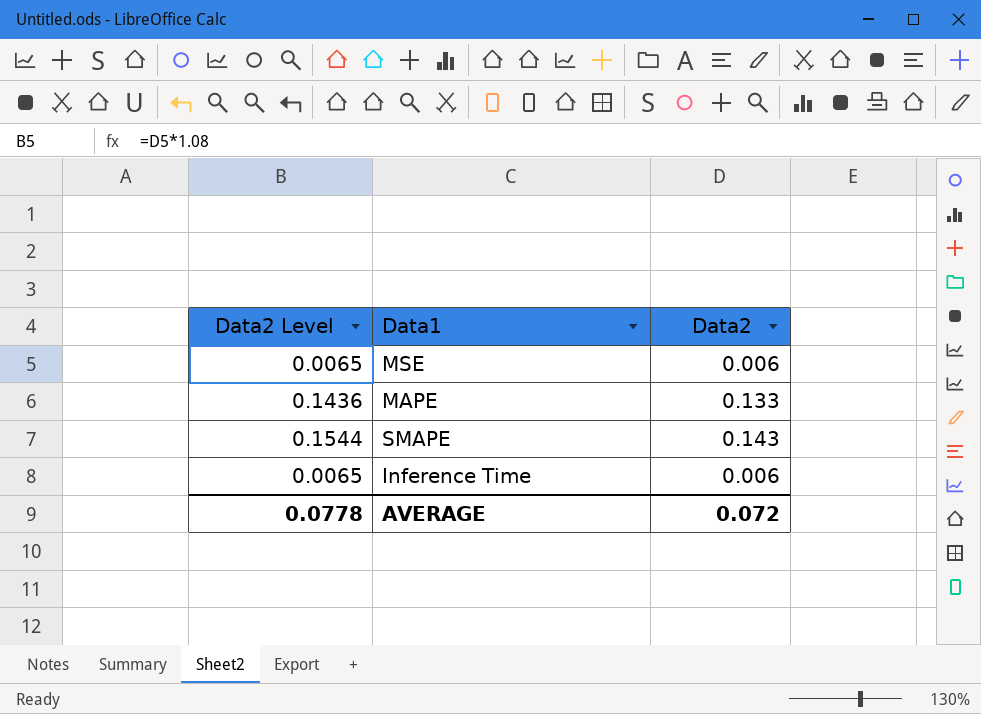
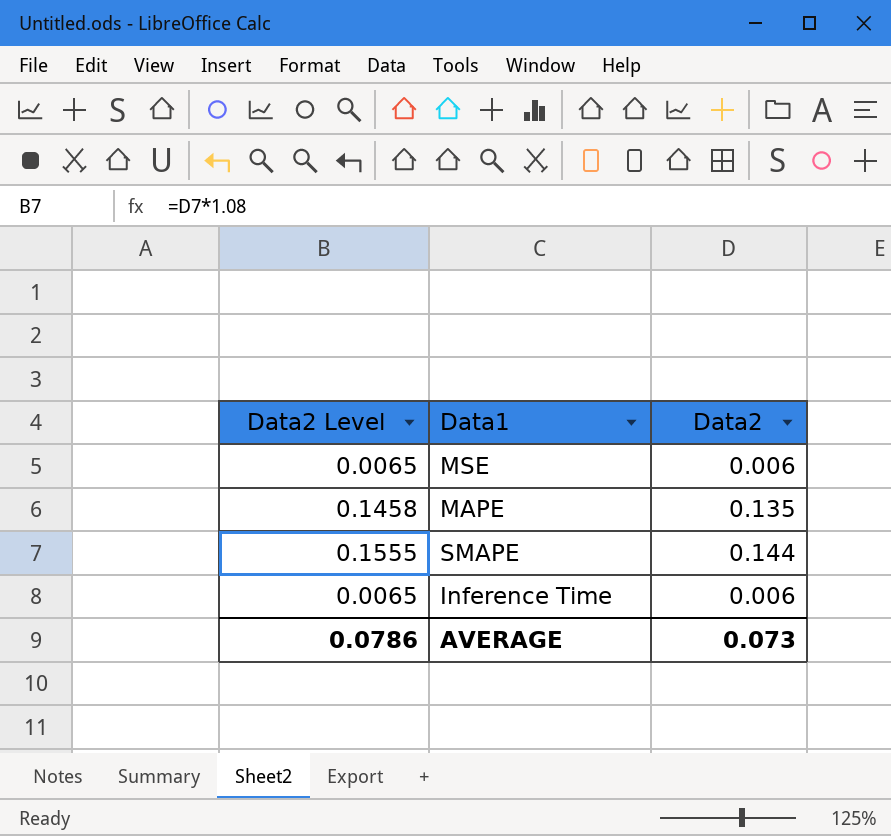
MAPE | Data2 Level: 0.1436 -> 0.1458
MAPE | Data2: 0.133 -> 0.135
SMAPE | Data2 Level: 0.1544 -> 0.1555
SMAPE | Data2: 0.143 -> 0.144
AVERAGE | Data2 Level: 0.0778 -> 0.0786
AVERAGE | Data2: 0.072 -> 0.073

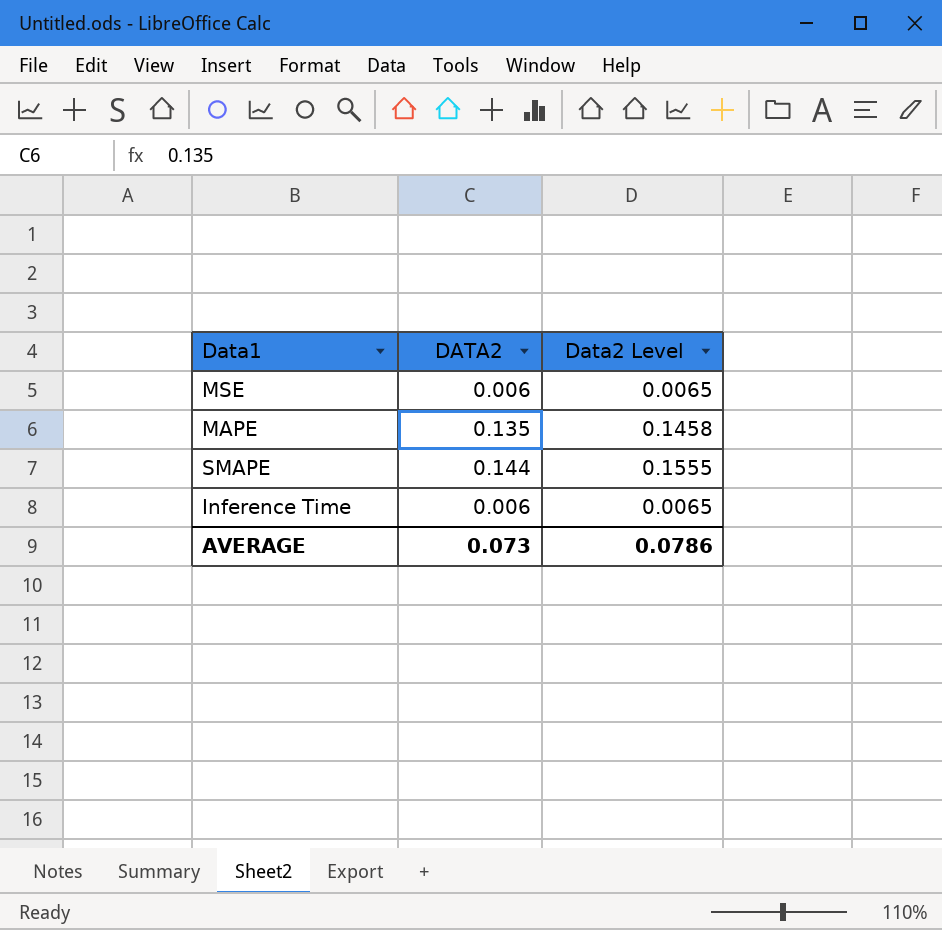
column name: Data2 -> DATA2
column Data2 Level | position: 1 -> 3

